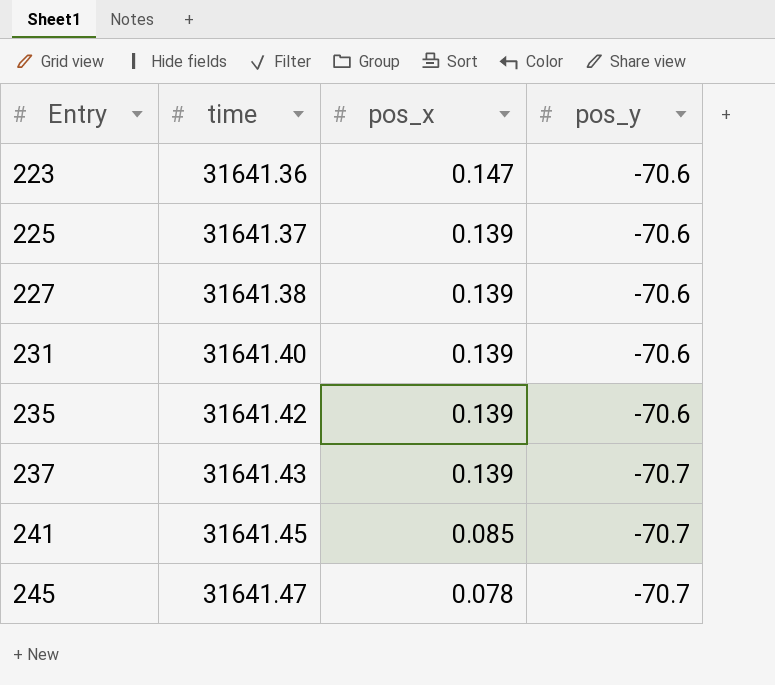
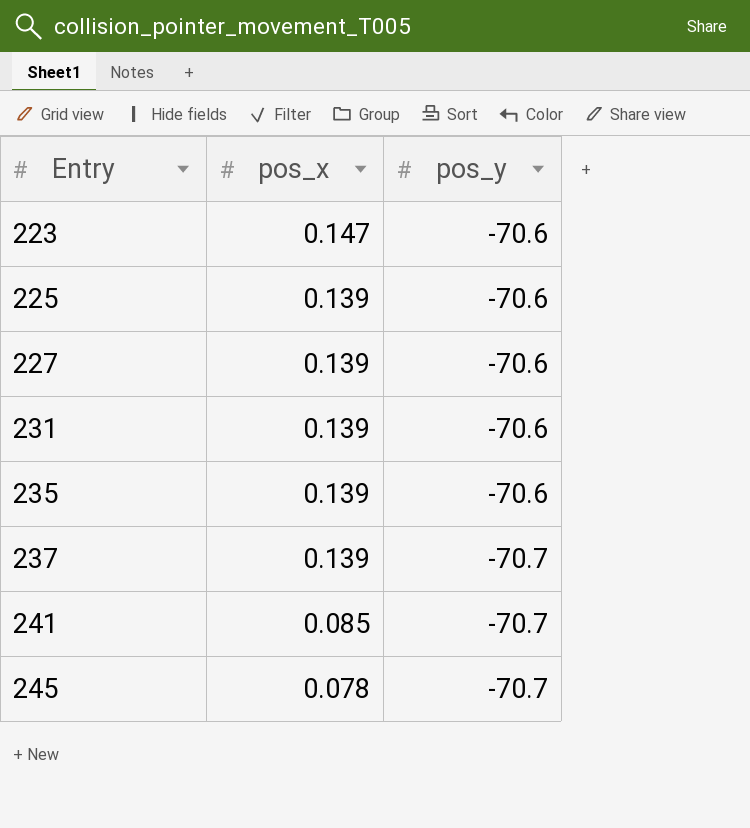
column time | position: 2 -> none

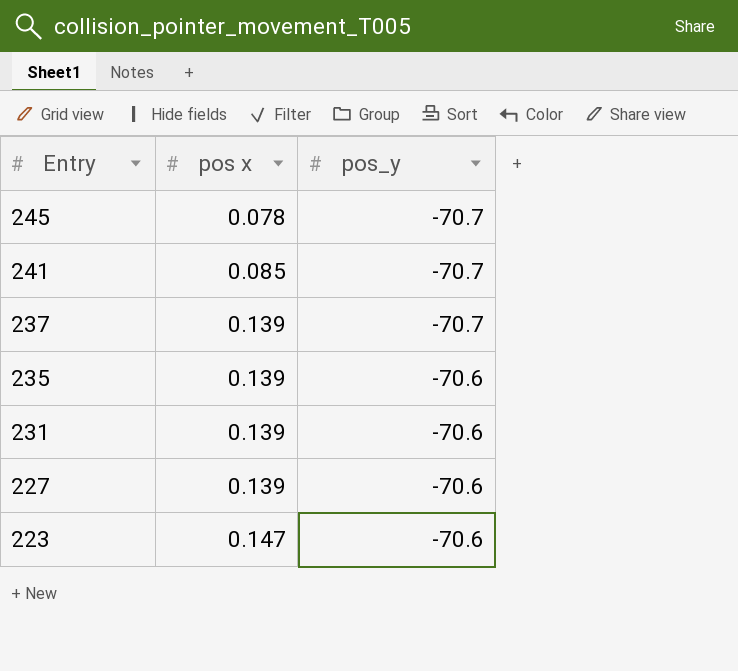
row order: Entry ascending -> Entry descending
column name: pos_x -> pos x
row 225: 0.139 | -70.6 -> none

